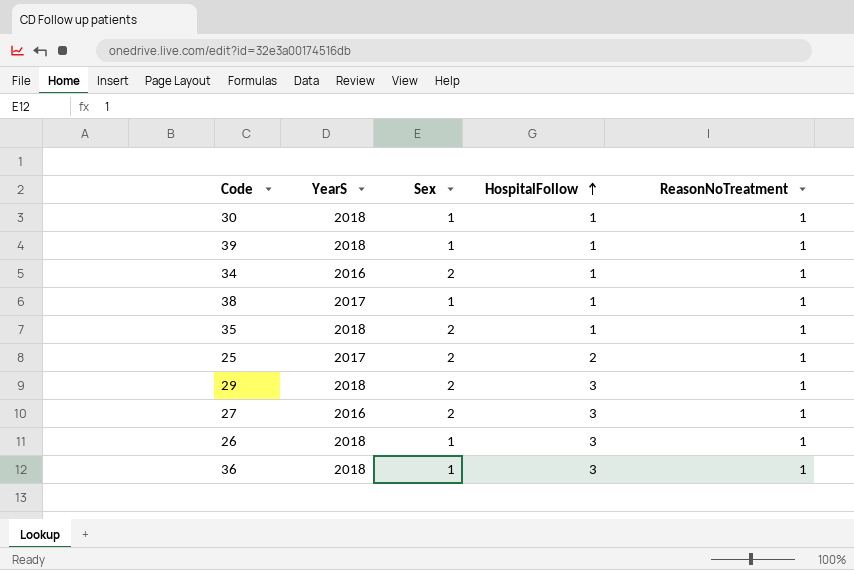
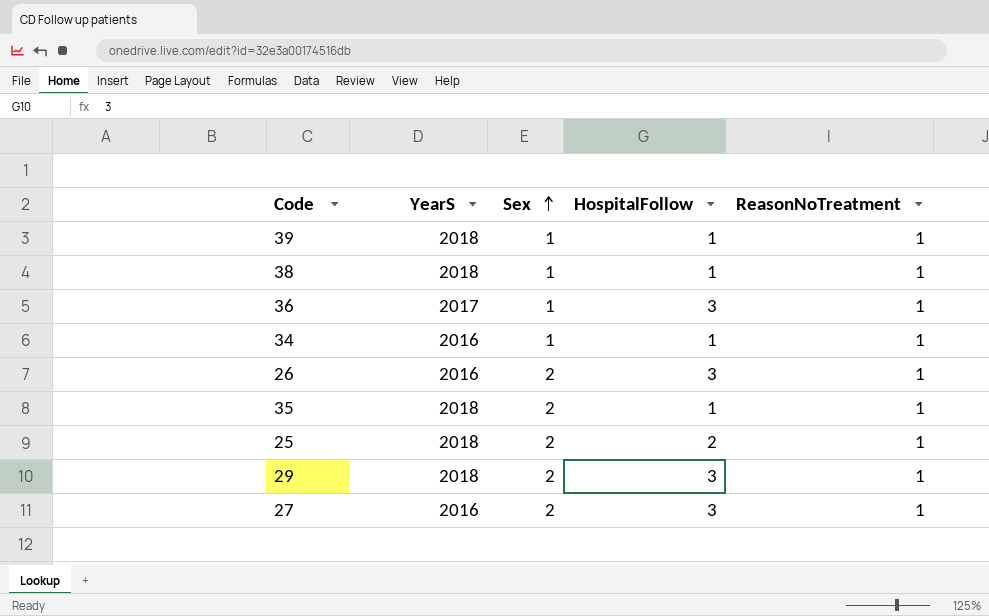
row order: HospitalFollow ascending -> Sex ascending
row 30: 2018 | 1 | 1 | 1 -> none
38 | YearS: 2017 -> 2018
36 | YearS: 2018 -> 2017
34 | Sex: 2 -> 1
26 | YearS: 2018 -> 2016
26 | Sex: 1 -> 2
25 | YearS: 2017 -> 2018

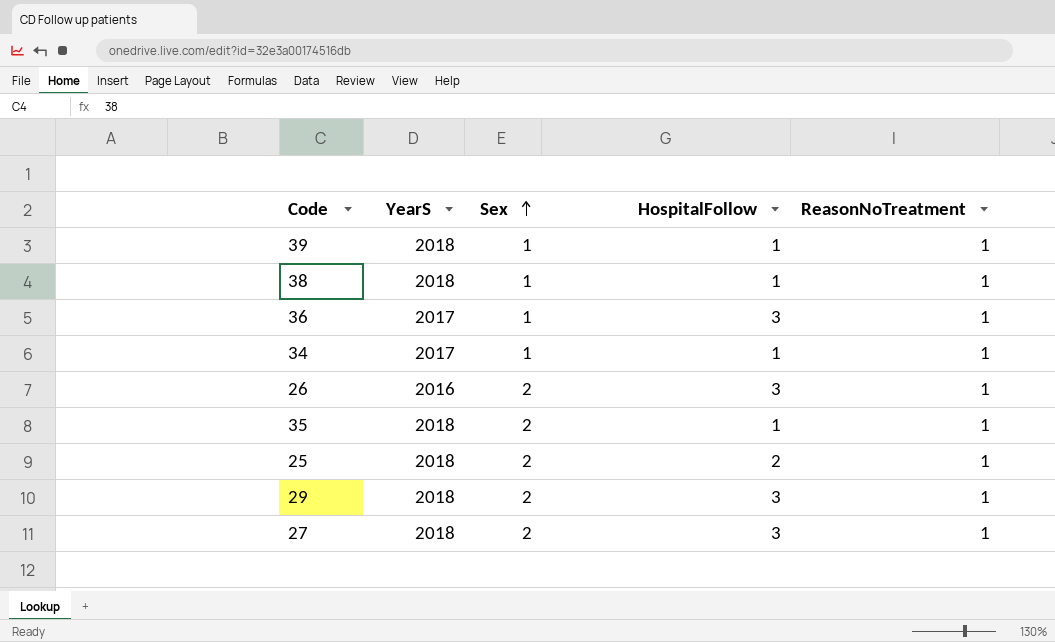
34 | YearS: 2016 -> 2017
27 | YearS: 2016 -> 2018

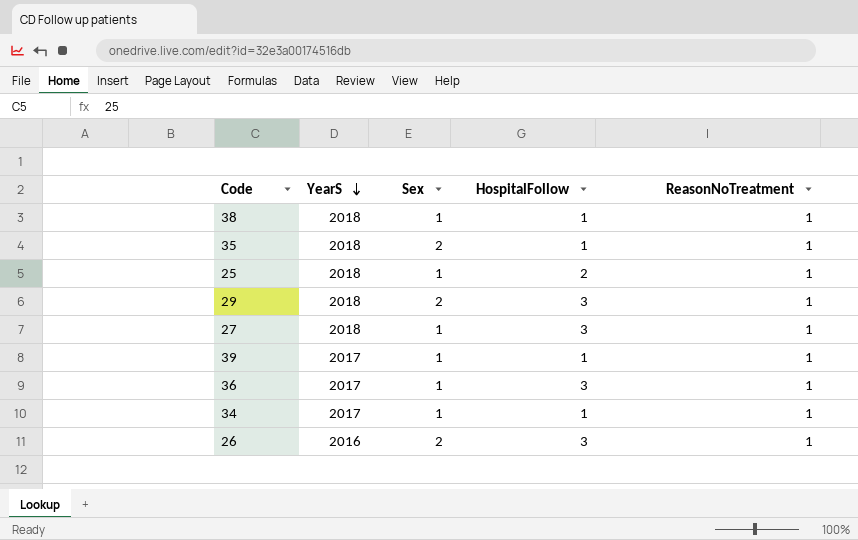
row order: Sex ascending -> YearS descending
25 | Sex: 2 -> 1
27 | Sex: 2 -> 1
39 | YearS: 2018 -> 2017

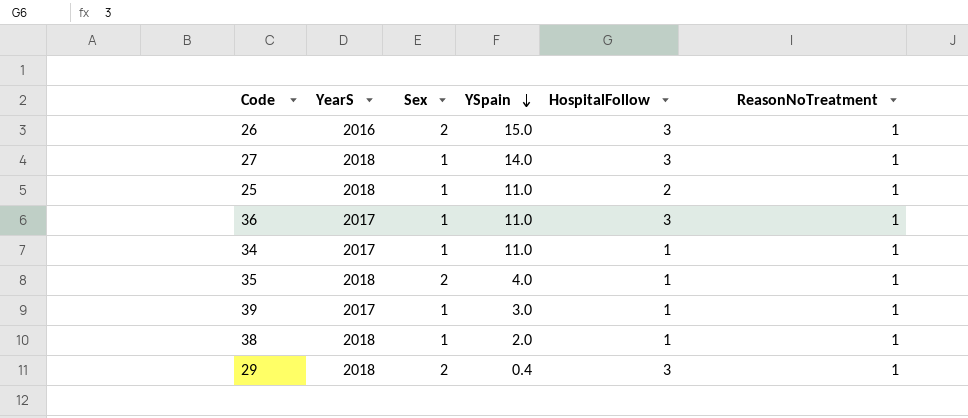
row order: YearS descending -> YSpain descending
column YSpain | position: none -> 4

